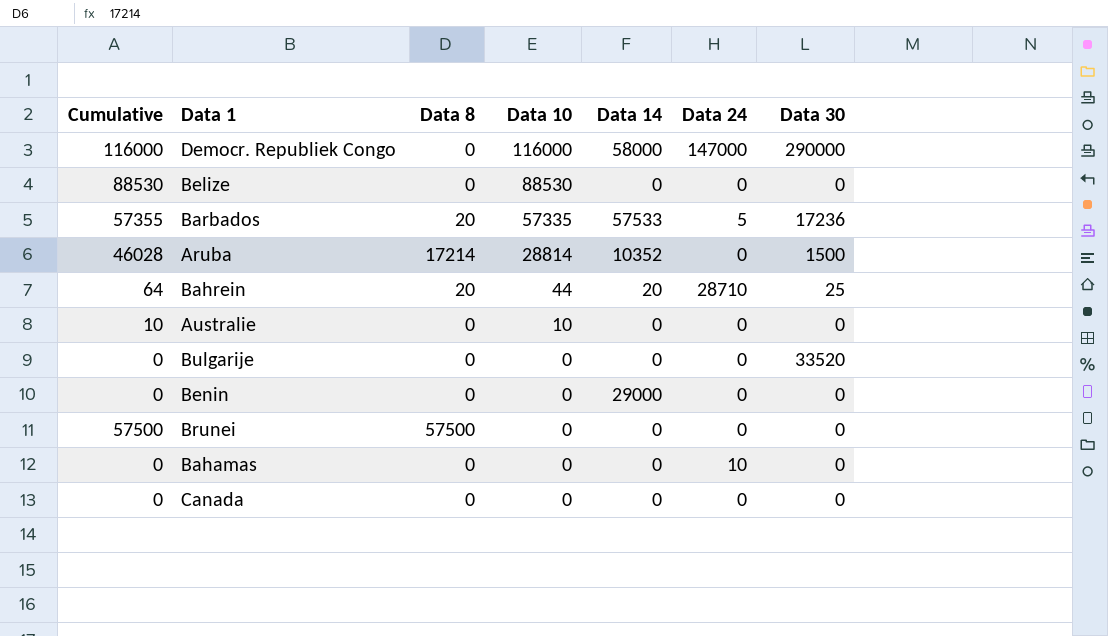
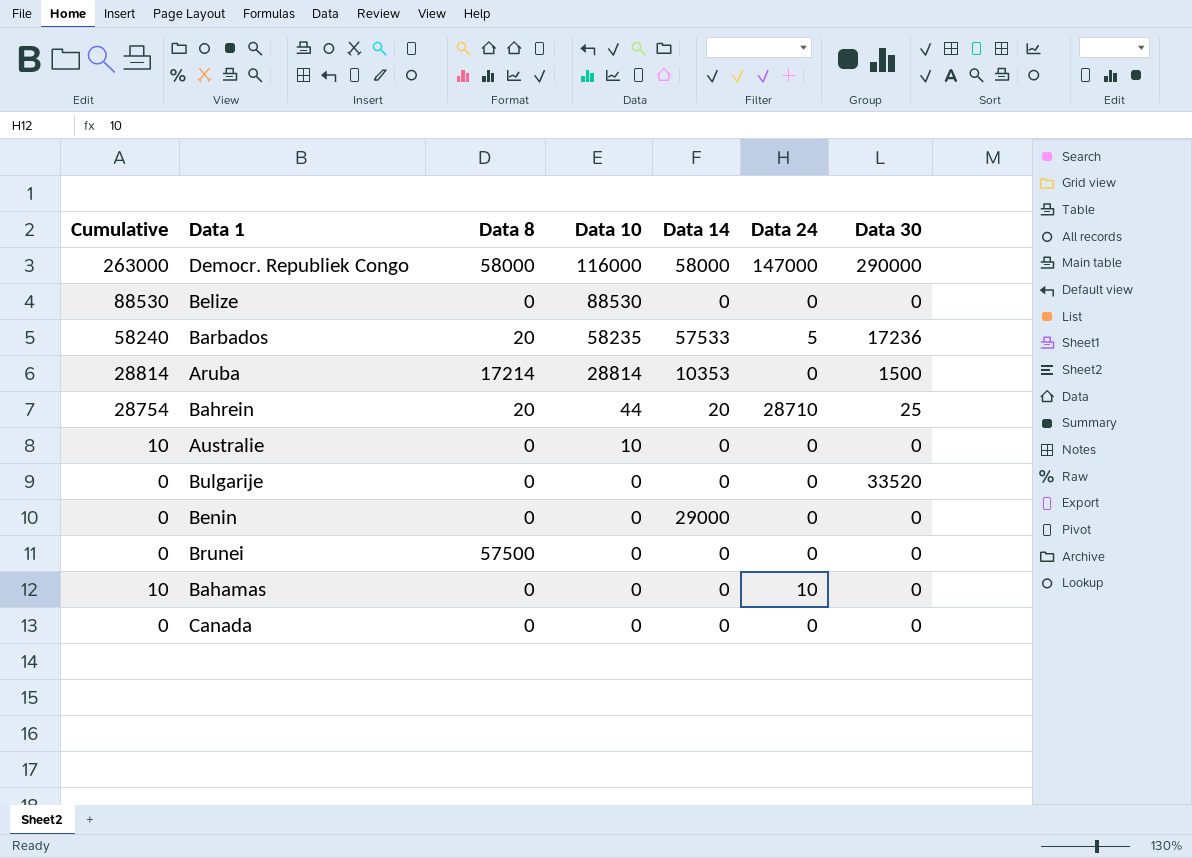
column Cumulative | formula: [Data 8] + [Data 10] -> [Data 10] + [Data 24]
Democr. Republiek Congo | Data 8: 0 -> 58000
Barbados | Data 10: 57335 -> 58235
Aruba | Data 14: 10352 -> 10353

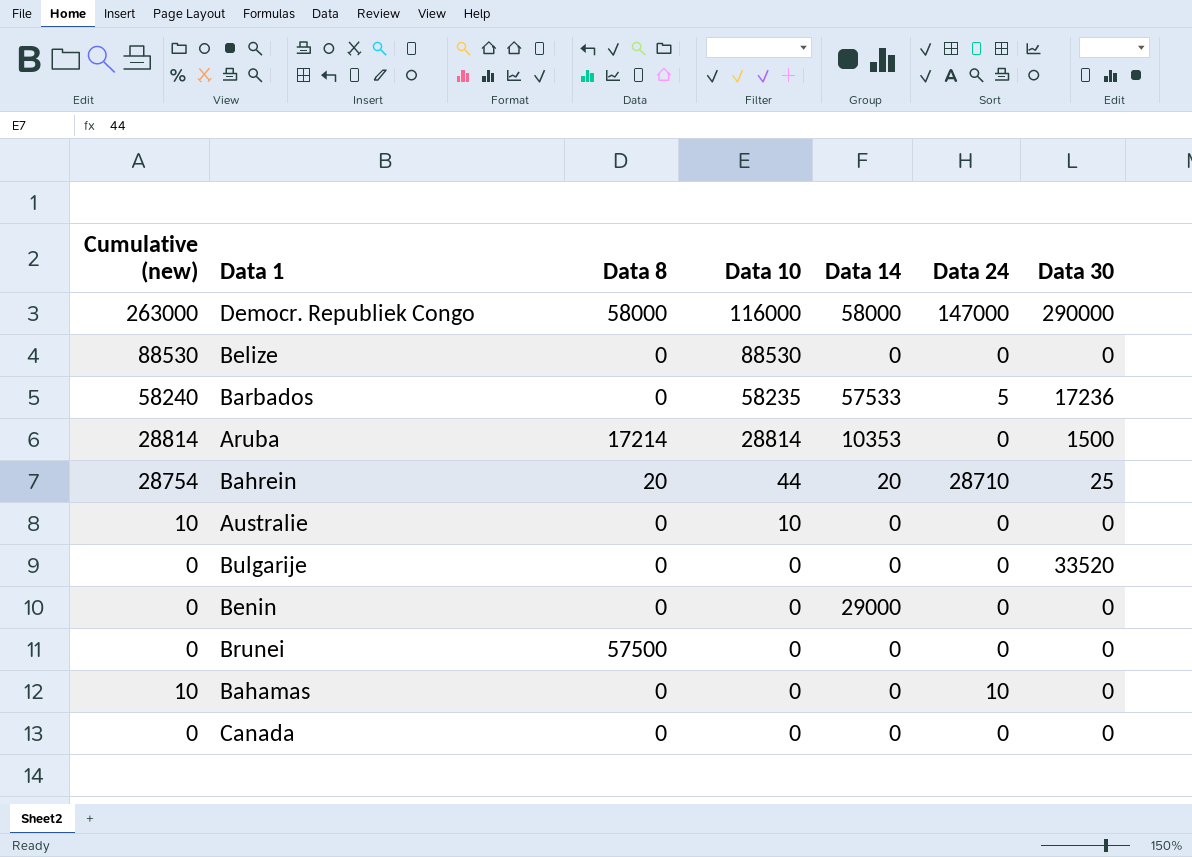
column name: Cumulative -> Cumulative (new)
Barbados | Data 8: 20 -> 0

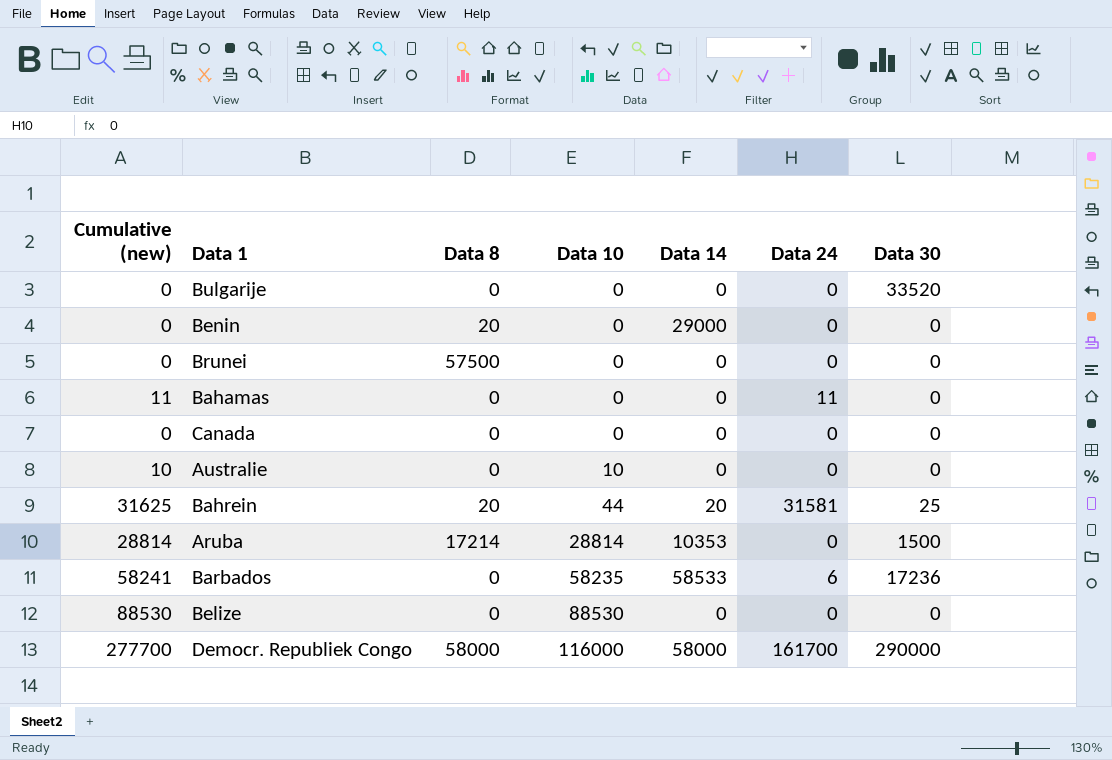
row order: Data 10 descending -> Data 10 ascending
Benin | Data 8: 0 -> 20
Bahamas | Cumulative (new): 10 -> 11
Bahamas | Data 24: 10 -> 11
Bahrein | Cumulative (new): 28754 -> 31625
Bahrein | Data 24: 28710 -> 31581
Barbados | Cumulative (new): 58240 -> 58241
Barbados | Data 14: 57533 -> 58533
Barbados | Data 24: 5 -> 6
Democr. Republiek Congo | Cumulative (new): 263000 -> 277700
Democr. Republiek Congo | Data 24: 147000 -> 161700

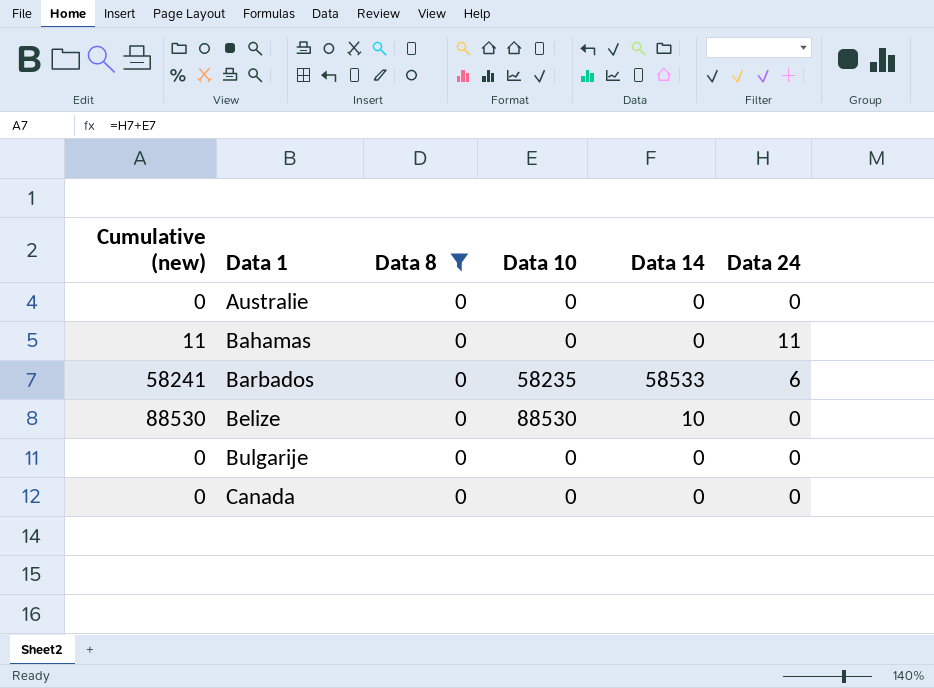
filter: none -> Data 8 = 0
row order: Data 10 ascending -> Data 1 ascending
column Data 30 | position: 7 -> none
Australie | Cumulative (new): 10 -> 0
Australie | Data 10: 10 -> 0
Belize | Data 14: 0 -> 10

